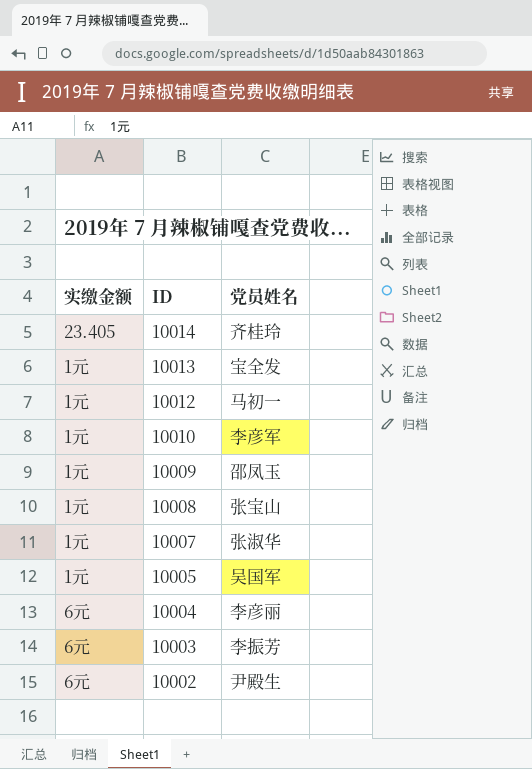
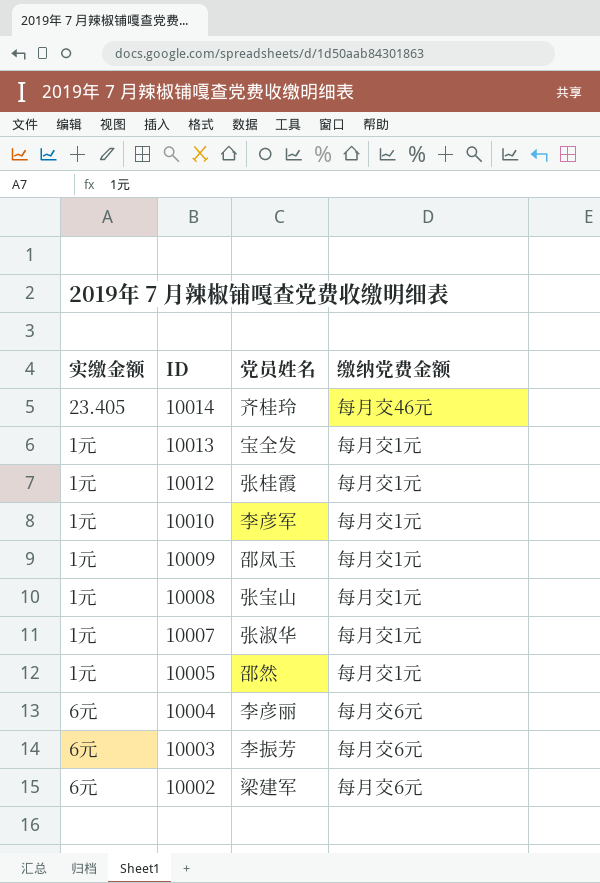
column 缴纳党费金额 | position: none -> 4
10012 | 党员姓名: 马初一 -> 张桂霞
10005 | 党员姓名: 吴国军 -> 邵然
10002 | 党员姓名: 尹殿生 -> 梁建军

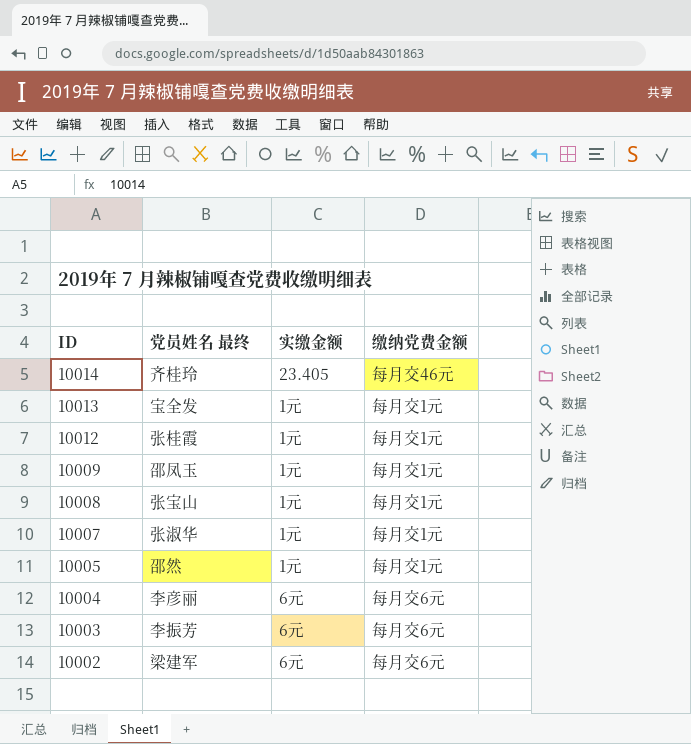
column name: 党员姓名 -> 党员姓名 最终
column 实缴金额 | position: 1 -> 3
row 10010: 1元 | 李彦军 | 每月交1元 -> none

